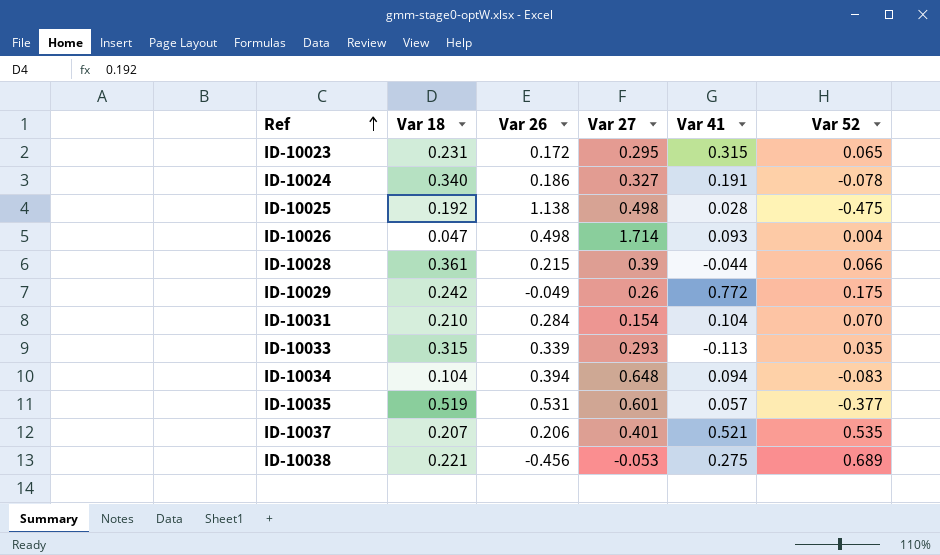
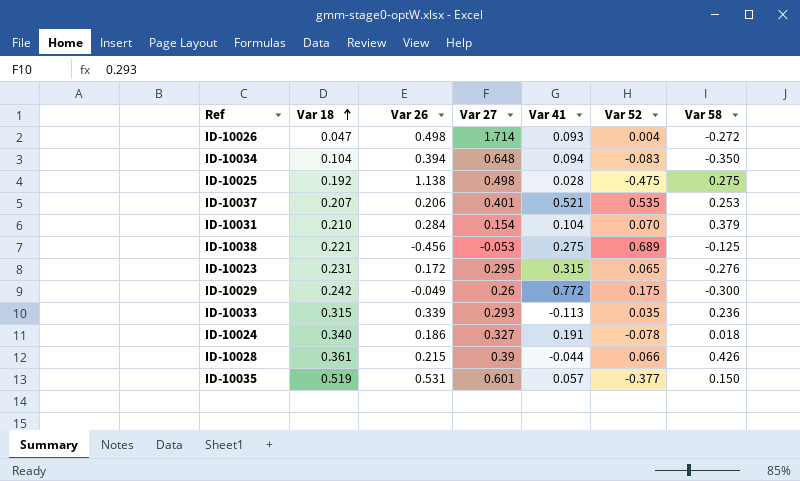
row order: Ref ascending -> Var 18 ascending
column Var 58 | position: none -> 7

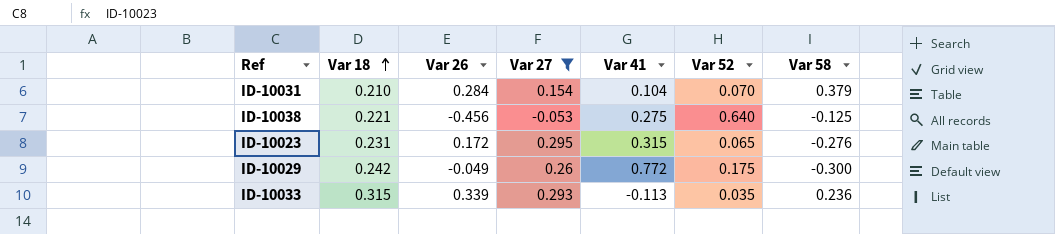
filter: none -> Var 27 <= 0.295
ID-10038 | Var 52: 0.689 -> 0.640

